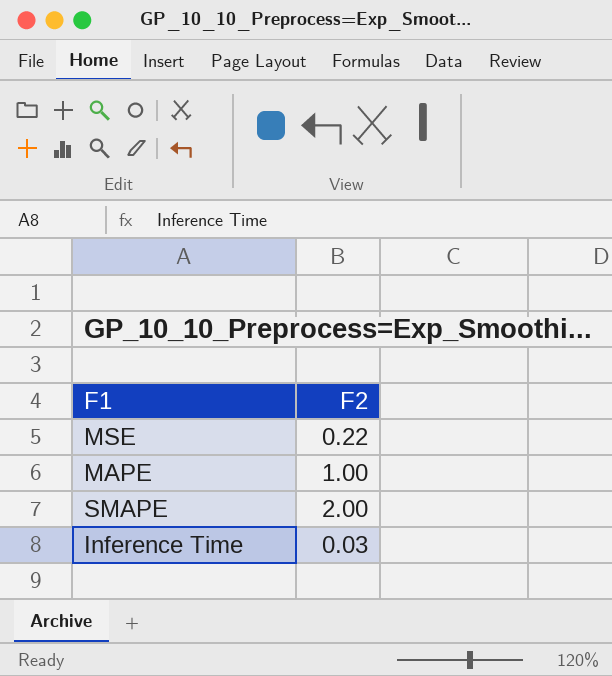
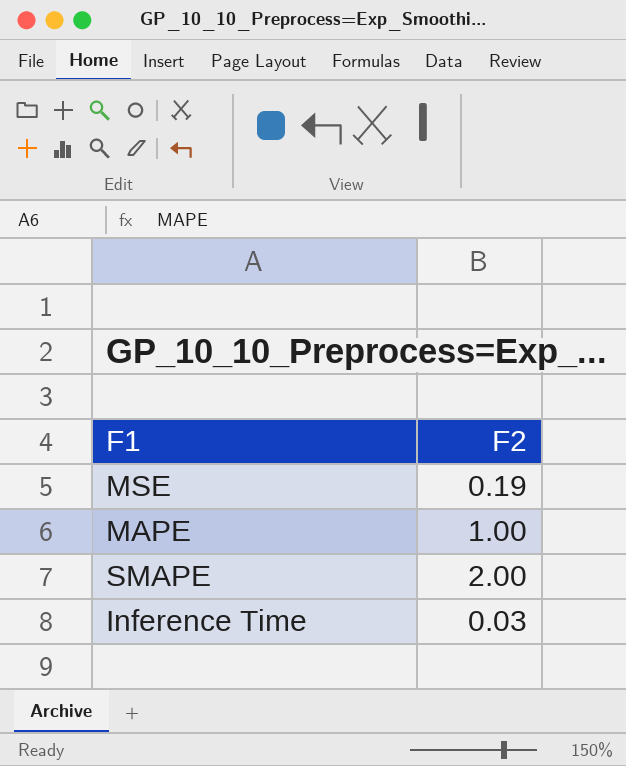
MSE | F2: 0.22 -> 0.19

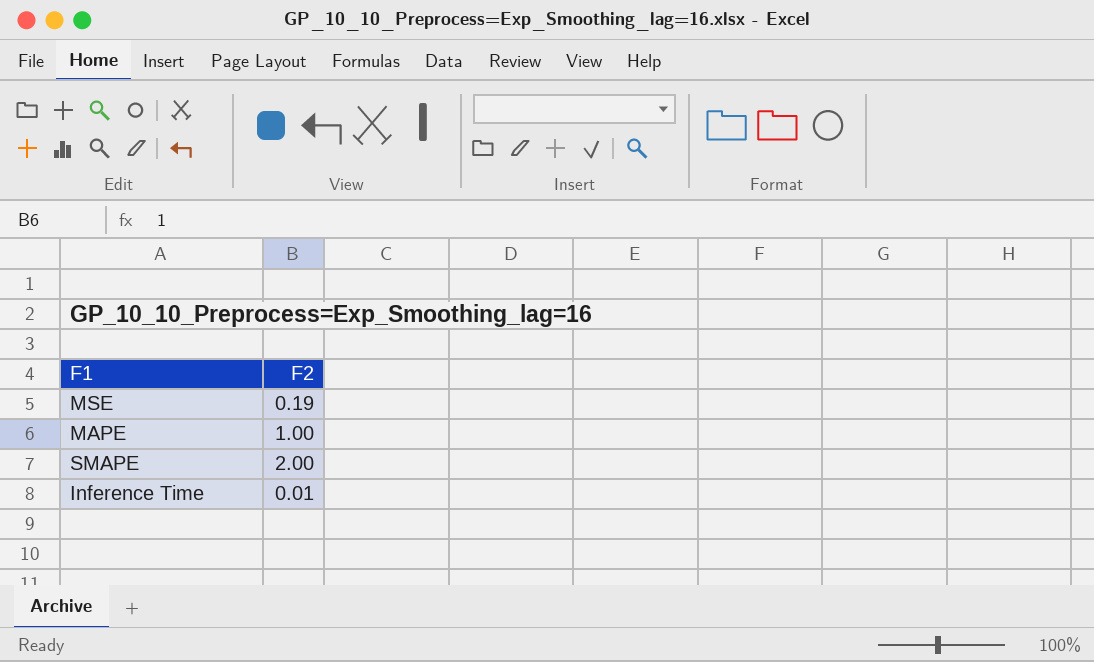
Inference Time | F2: 0.03 -> 0.01

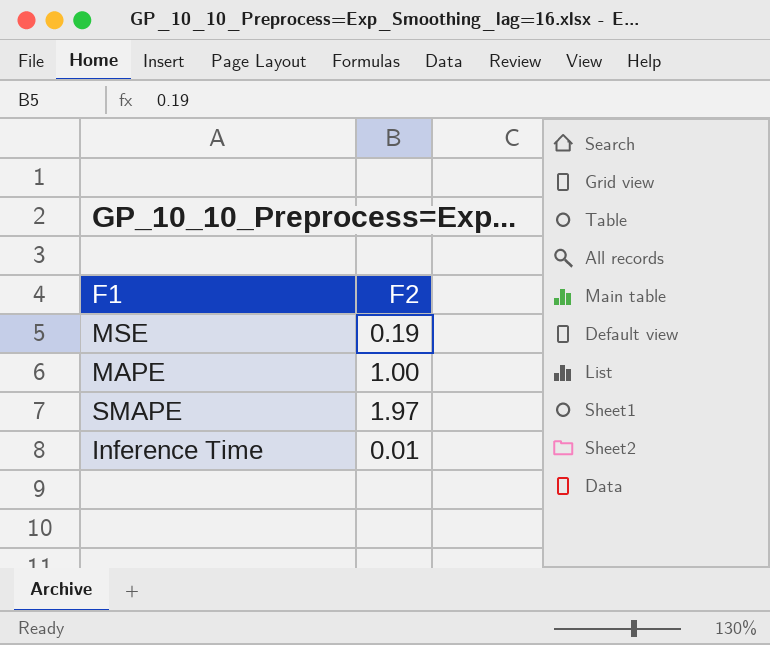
SMAPE | F2: 2.00 -> 1.97

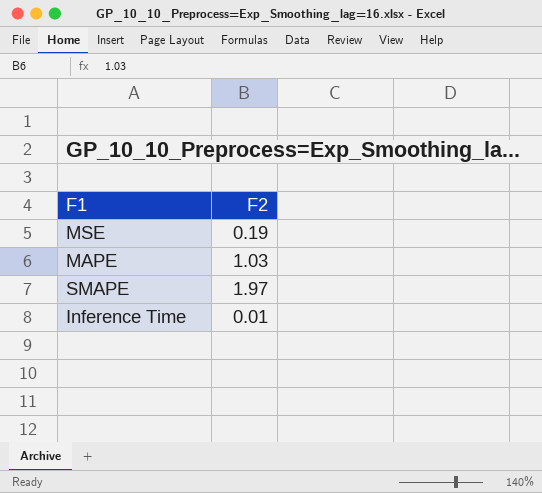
MAPE | F2: 1.00 -> 1.03

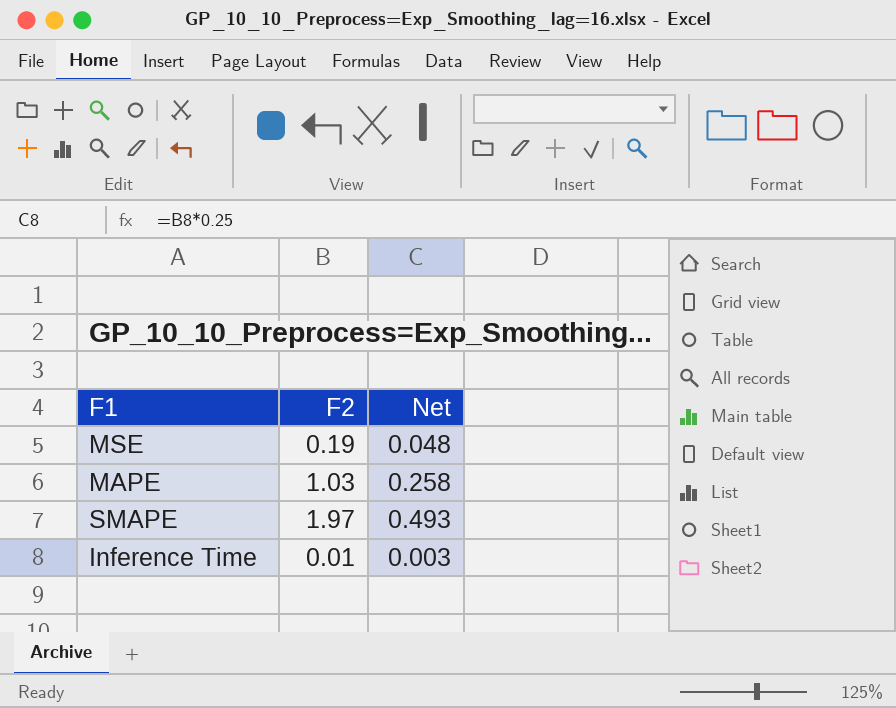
column Net | formula: none -> [F2] * 0.25

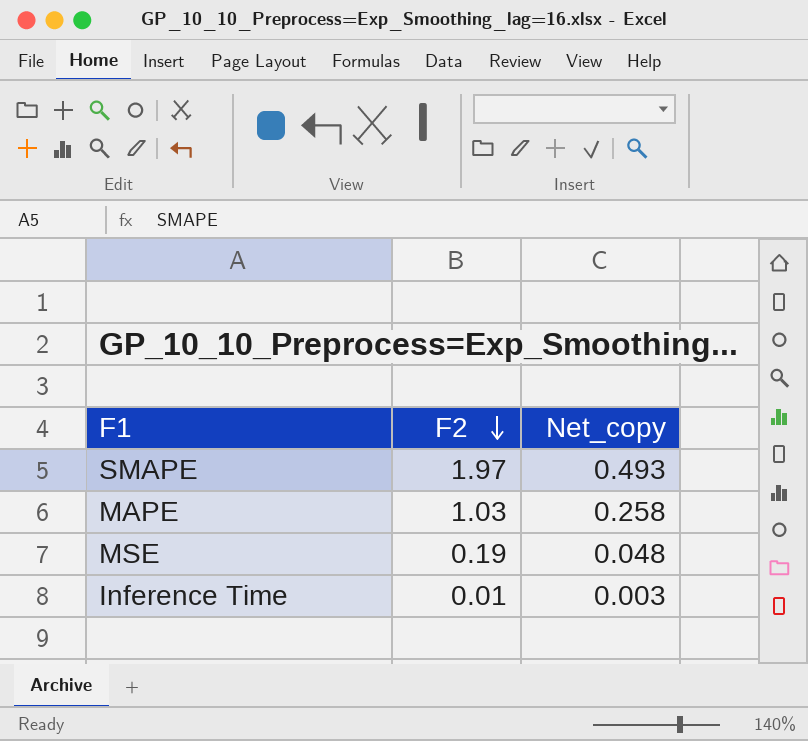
row order: none -> F2 descending
column name: Net -> Net_copy

